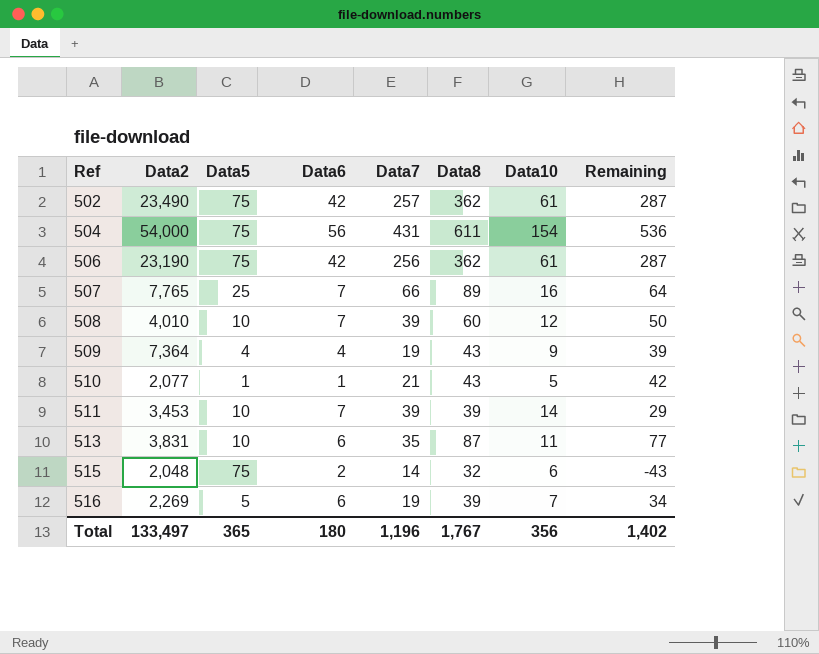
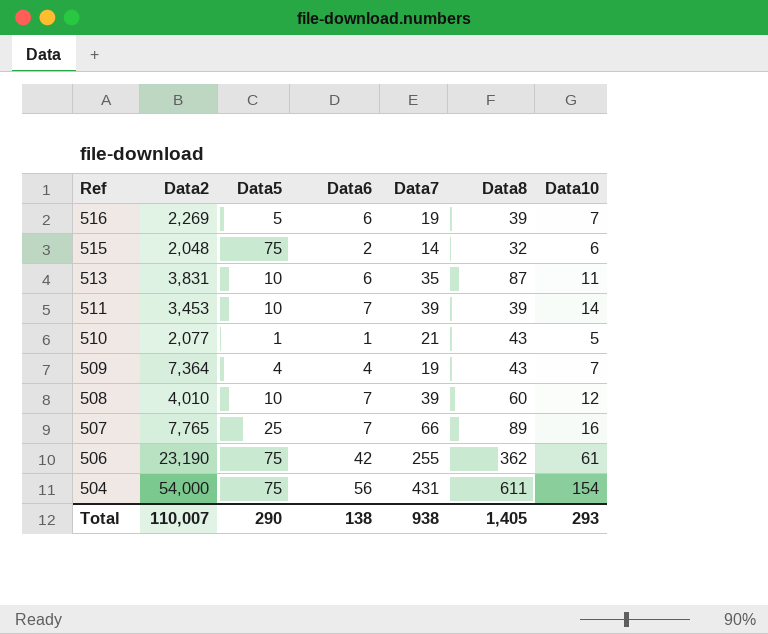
row order: Ref ascending -> Ref descending
column Remaining | formula: [Data8] - [Data5] -> none
row 502: 23,490 | 75 | 42 | 257 | 362 | 61 | 287 -> none
509 | Data10: 9 -> 7
506 | Data7: 256 -> 255
Total | Data2: 133,497 -> 110,007
Total | Data5: 365 -> 290
Total | Data6: 180 -> 138
Total | Data7: 1,196 -> 938
Total | Data8: 1,767 -> 1,405
Total | Data10: 356 -> 293

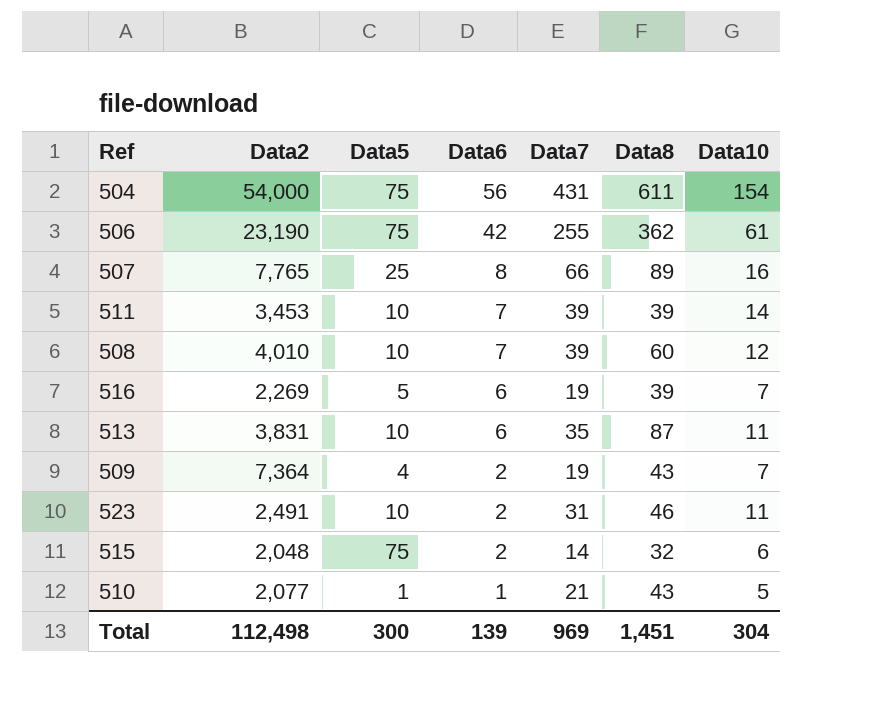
row order: Ref descending -> Data6 descending
507 | Data6: 7 -> 8
509 | Data6: 4 -> 2
row 523: none -> 2,491 | 10 | 2 | 31 | 46 | 11
Total | Data2: 110,007 -> 112,498
Total | Data5: 290 -> 300
Total | Data6: 138 -> 139
Total | Data7: 938 -> 969
Total | Data8: 1,405 -> 1,451
Total | Data10: 293 -> 304

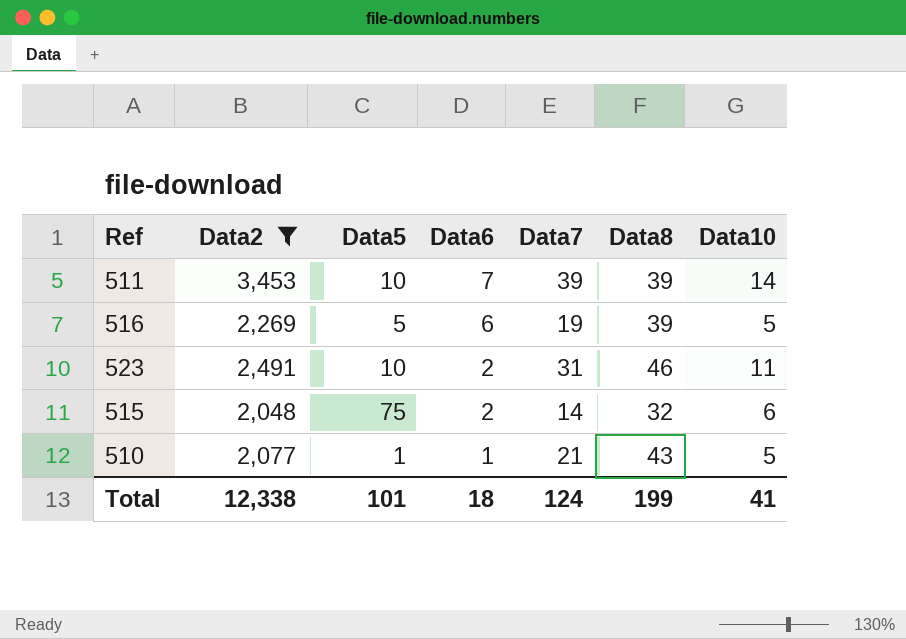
filter: none -> Data2 <= 3,453
516 | Data10: 7 -> 5
Total | Data2: 112,498 -> 12,338
Total | Data5: 300 -> 101
Total | Data6: 139 -> 18
Total | Data7: 969 -> 124
Total | Data8: 1,451 -> 199
Total | Data10: 304 -> 41

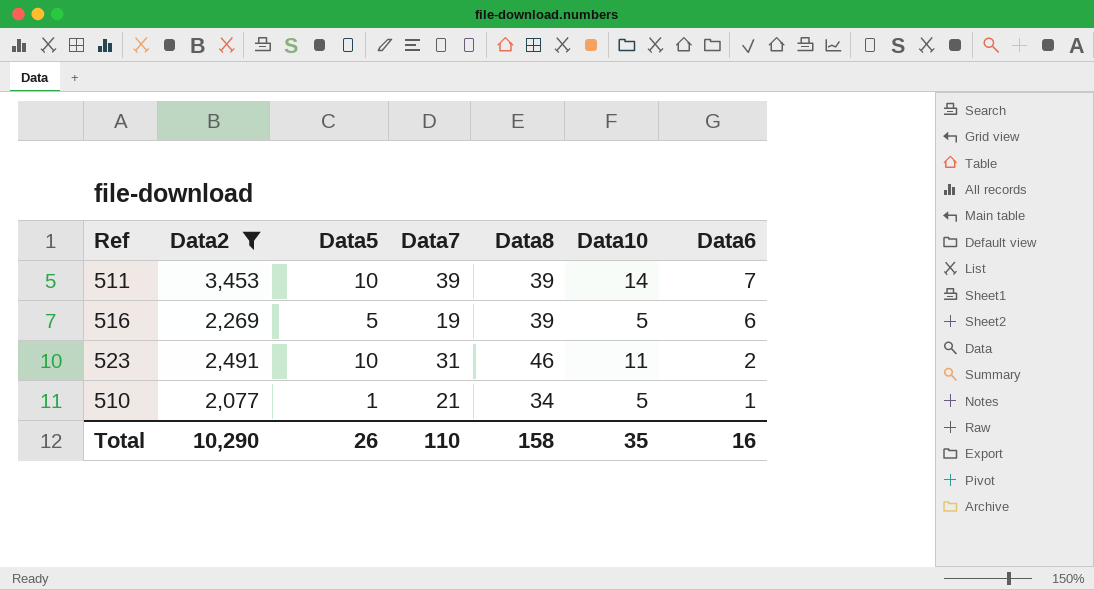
column Data6 | position: 4 -> 7
row 515: 2,048 | 75 | 2 | 14 | 32 | 6 -> none
510 | Data8: 43 -> 34
Total | Data2: 12,338 -> 10,290
Total | Data5: 101 -> 26
Total | Data7: 124 -> 110
Total | Data8: 199 -> 158
Total | Data10: 41 -> 35
Total | Data6: 18 -> 16

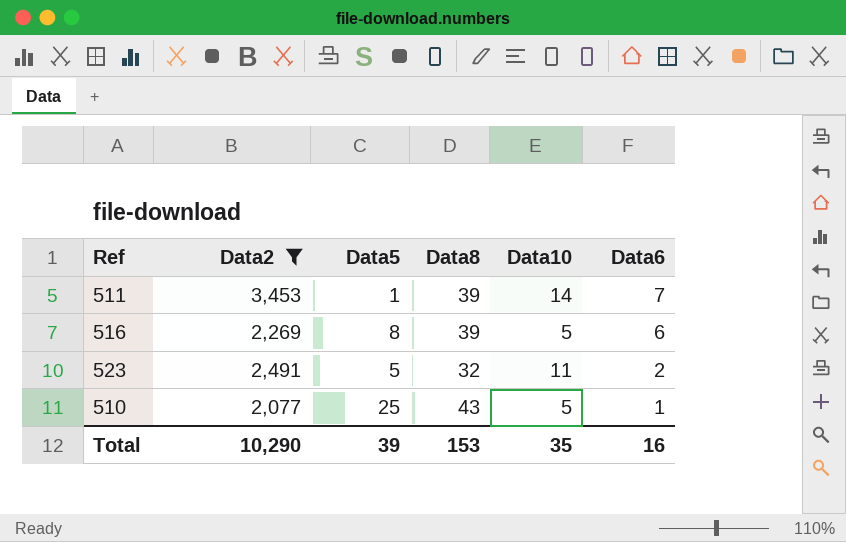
column Data7 | position: 4 -> none
511 | Data5: 10 -> 1
516 | Data5: 5 -> 8
523 | Data5: 10 -> 5
523 | Data8: 46 -> 32
510 | Data5: 1 -> 25
510 | Data8: 34 -> 43
Total | Data5: 26 -> 39
Total | Data8: 158 -> 153

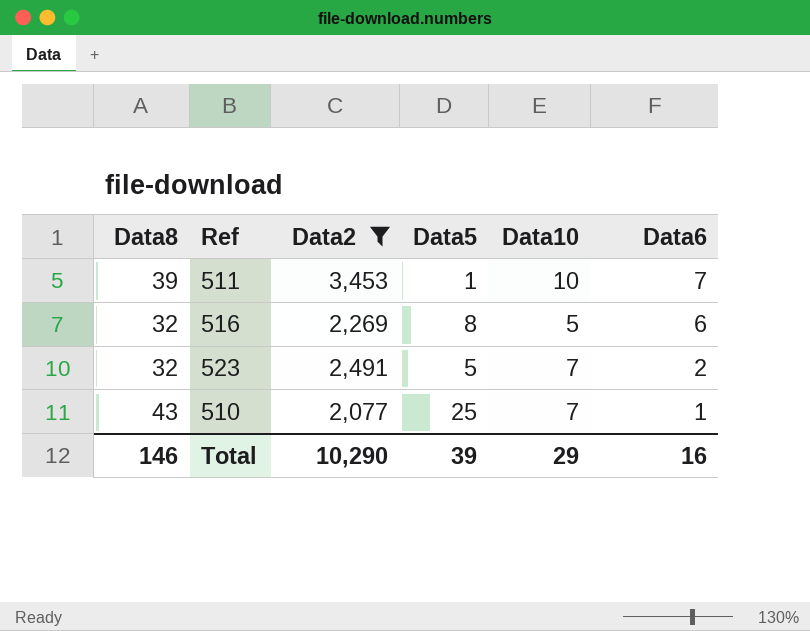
column Data8 | position: 4 -> 1
511 | Data10: 14 -> 10
516 | Data8: 39 -> 32
523 | Data10: 11 -> 7
510 | Data10: 5 -> 7
Total | Data8: 153 -> 146
Total | Data10: 35 -> 29

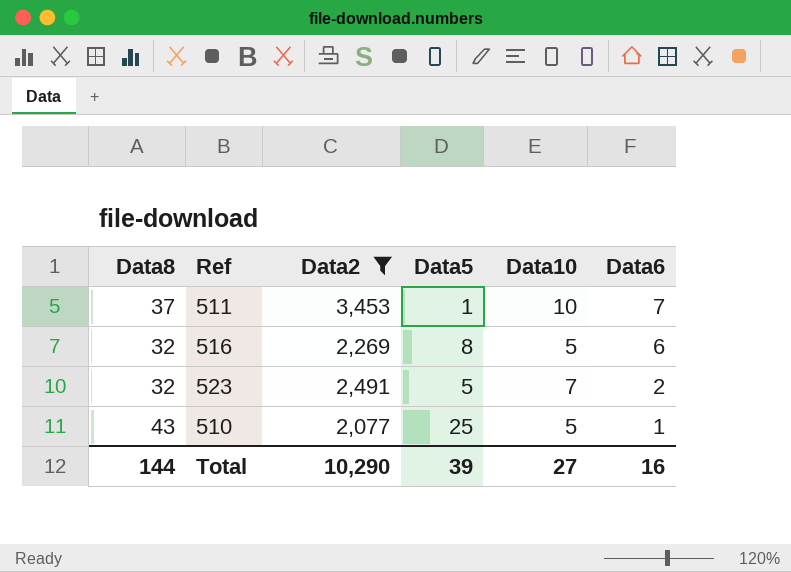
511 | Data8: 39 -> 37
510 | Data10: 7 -> 5
Total | Data8: 146 -> 144
Total | Data10: 29 -> 27

